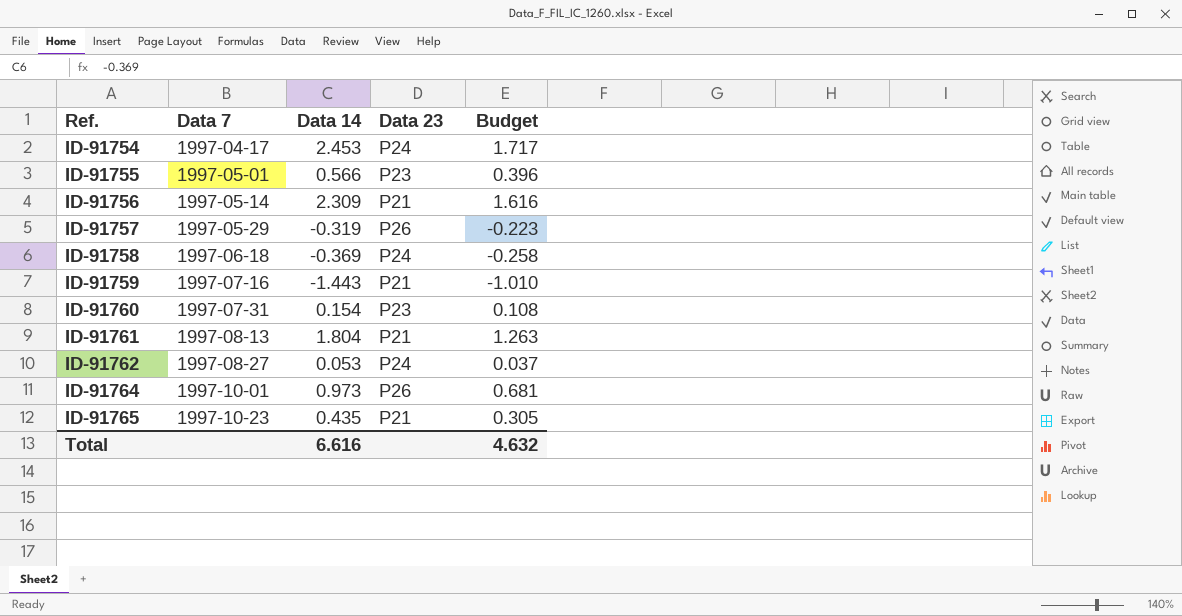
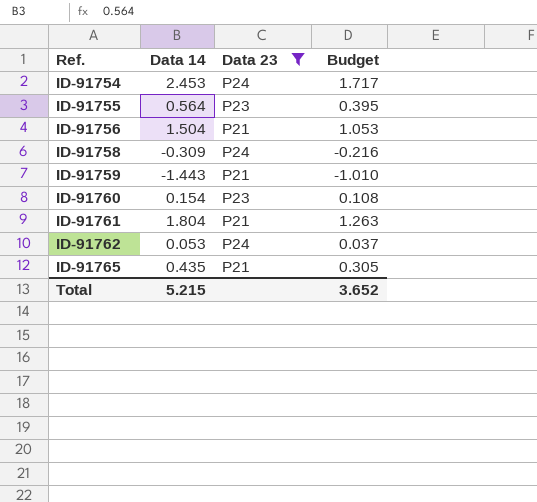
filter: none -> Data 23 != P26
column Data 7 | position: 2 -> none
ID-91755 | Data 14: 0.566 -> 0.564
ID-91755 | Budget: 0.396 -> 0.395
ID-91756 | Data 14: 2.309 -> 1.504
ID-91756 | Budget: 1.616 -> 1.053
ID-91758 | Data 14: -0.369 -> -0.309
ID-91758 | Budget: -0.258 -> -0.216
Total | Data 14: 6.616 -> 5.215
Total | Budget: 4.632 -> 3.652

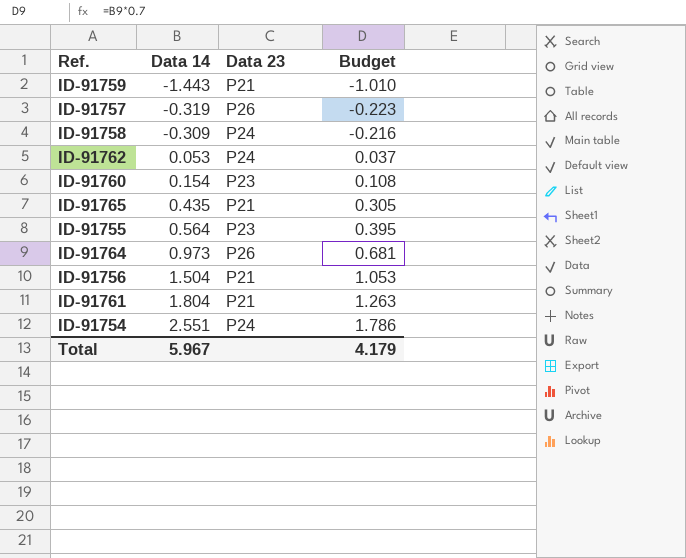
filter: Data 23 != P26 -> none
row order: Ref. ascending -> Data 14 ascending
ID-91754 | Data 14: 2.453 -> 2.551
ID-91754 | Budget: 1.717 -> 1.786
Total | Data 14: 5.215 -> 5.967
Total | Budget: 3.652 -> 4.179

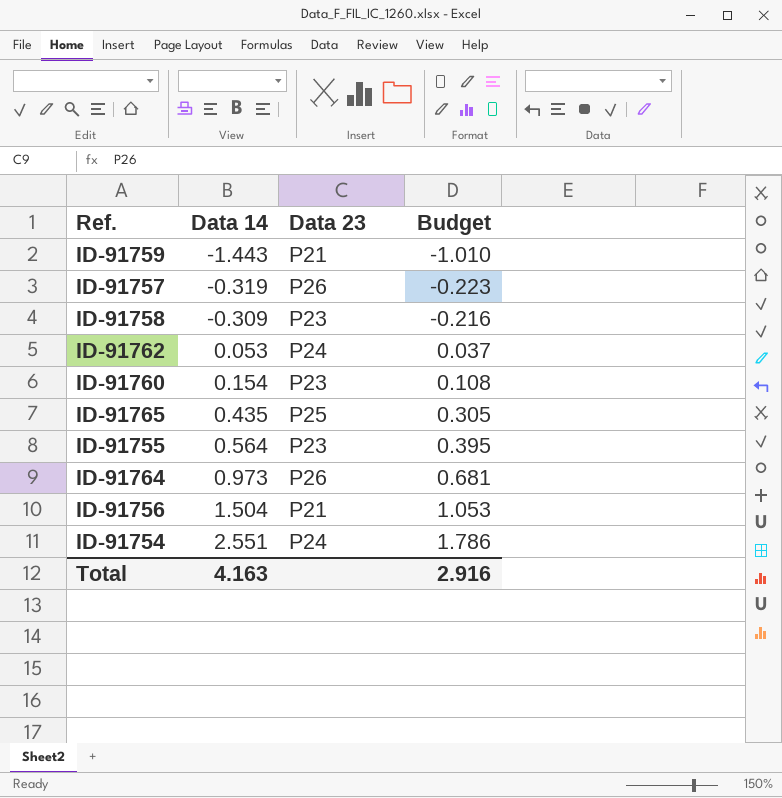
row ID-91761: 1.804 | P21 | 1.263 -> none
ID-91758 | Data 23: P24 -> P23
ID-91765 | Data 23: P21 -> P25
Total | Data 14: 5.967 -> 4.163
Total | Budget: 4.179 -> 2.916

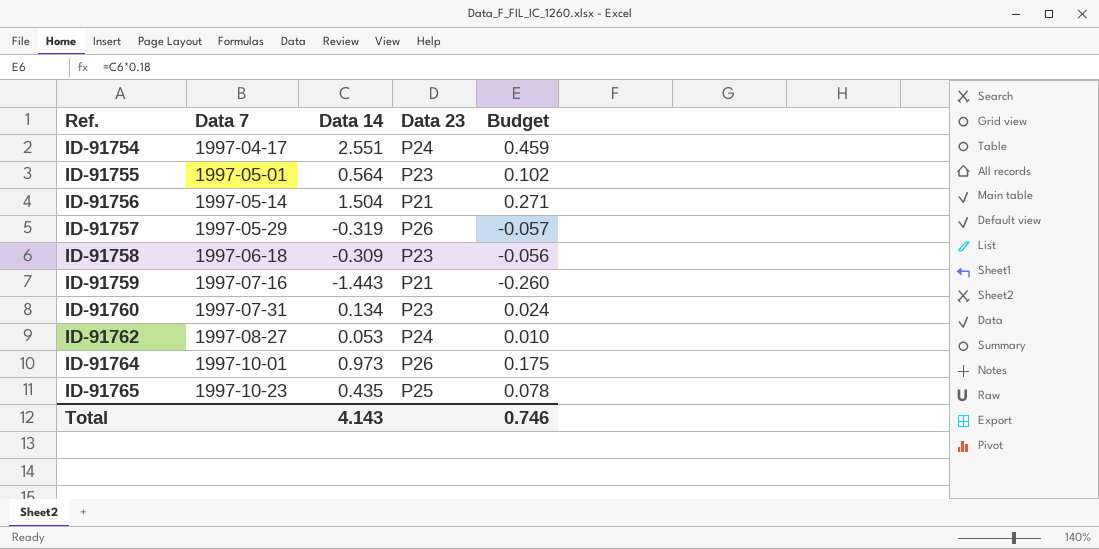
row order: Data 14 ascending -> Ref. ascending
column Data 7 | position: none -> 2
column Budget | formula: [Data 14] * 0.7 -> [Data 14] * 0.18
ID-91760 | Data 14: 0.154 -> 0.134
Total | Data 14: 4.163 -> 4.143
Total | Budget: 2.916 -> 0.746

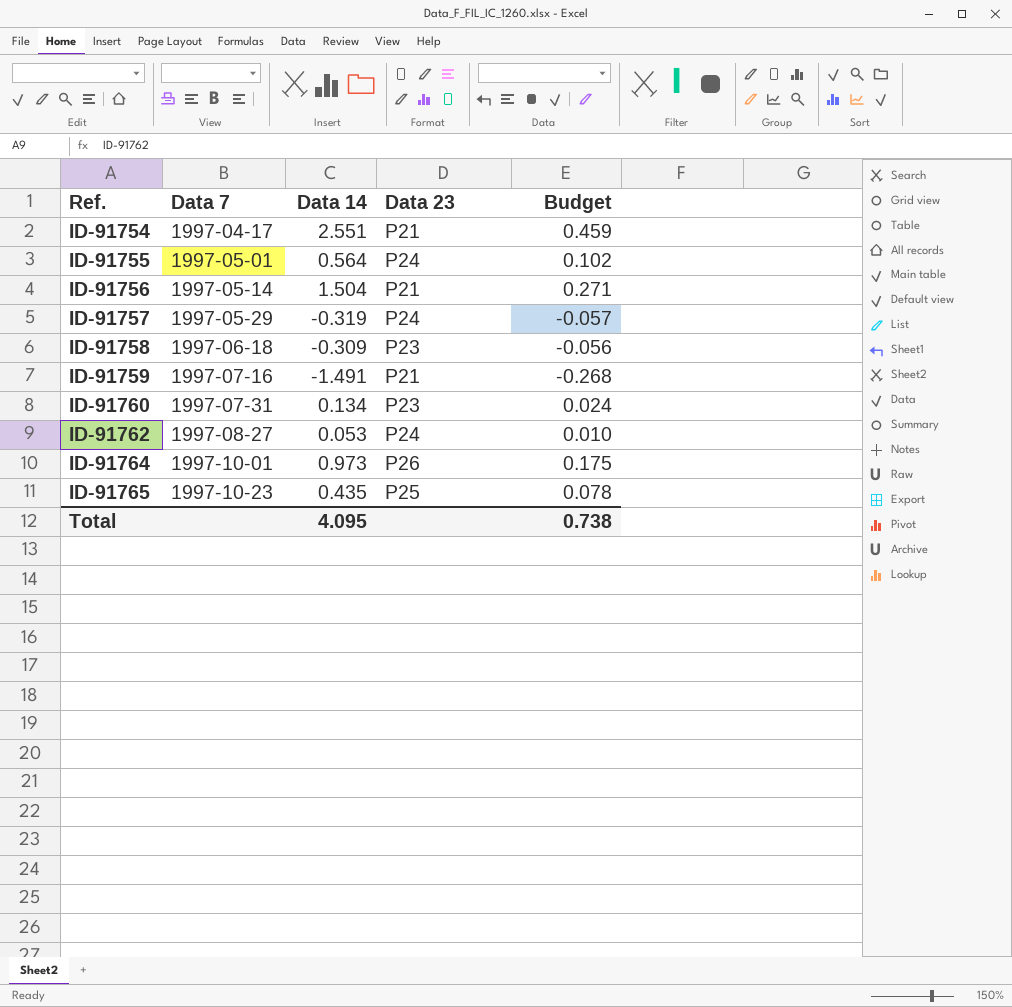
ID-91754 | Data 23: P24 -> P21
ID-91755 | Data 23: P23 -> P24
ID-91757 | Data 23: P26 -> P24
ID-91759 | Data 14: -1.443 -> -1.491
ID-91759 | Budget: -0.260 -> -0.268
Total | Data 14: 4.143 -> 4.095
Total | Budget: 0.746 -> 0.738

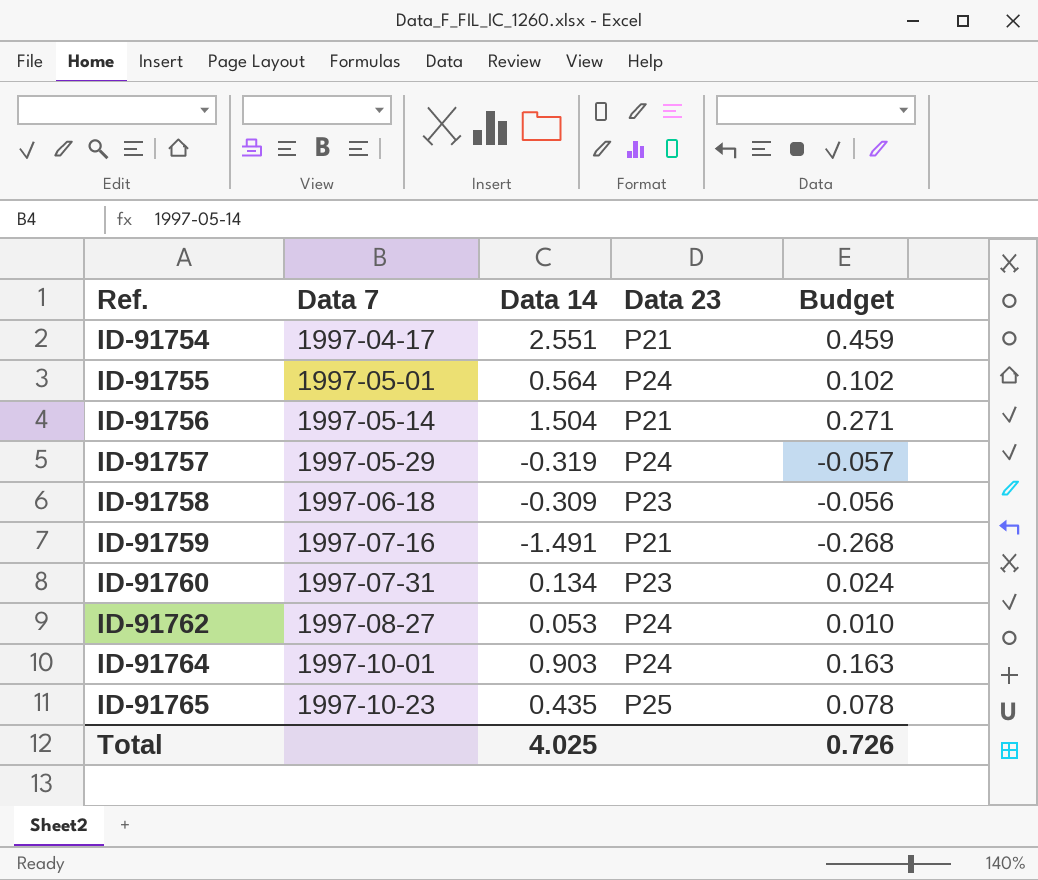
ID-91764 | Data 14: 0.973 -> 0.903
ID-91764 | Data 23: P26 -> P24
ID-91764 | Budget: 0.175 -> 0.163
Total | Data 14: 4.095 -> 4.025
Total | Budget: 0.738 -> 0.726

